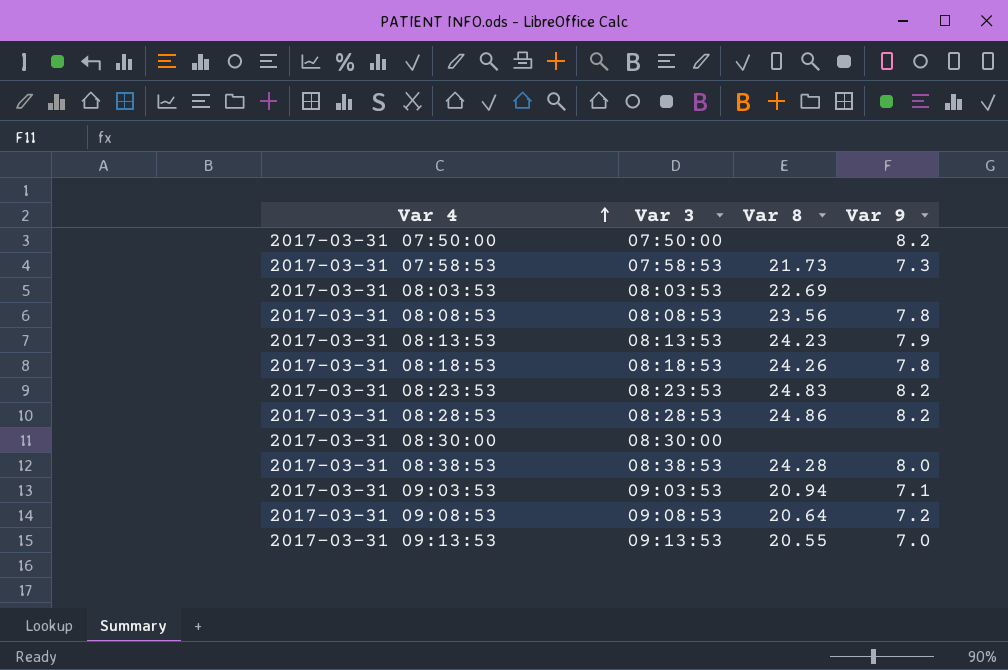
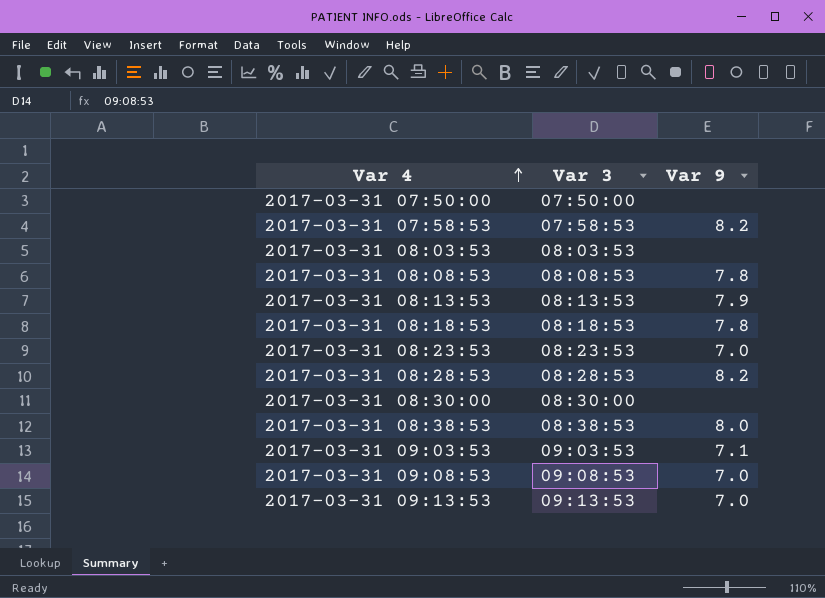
column Var 8 | position: 3 -> none
2017-03-31 07:50:00 | Var 9: 8.2 -> none
2017-03-31 07:58:53 | Var 9: 7.3 -> 8.2
2017-03-31 08:23:53 | Var 9: 8.2 -> 7.0
2017-03-31 09:08:53 | Var 9: 7.2 -> 7.0

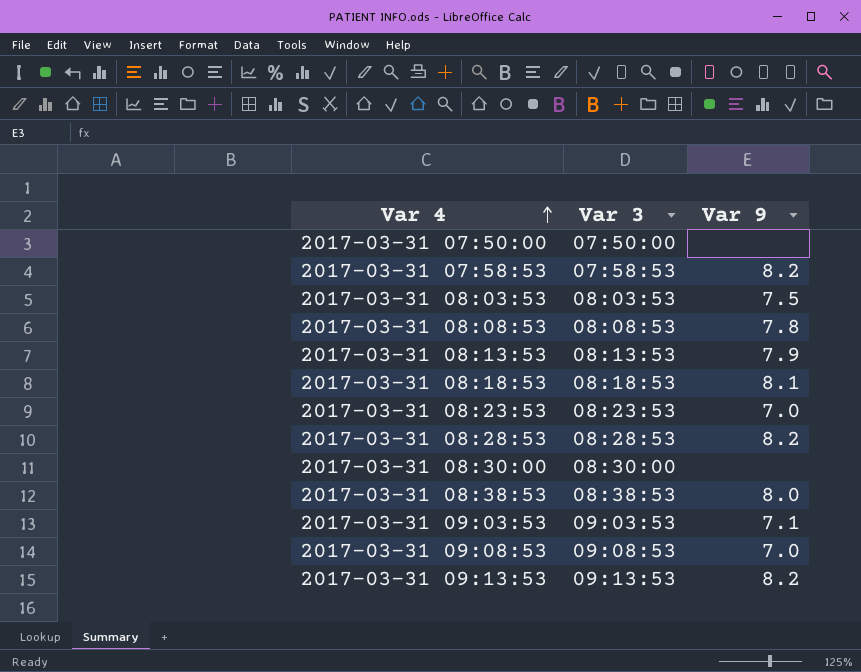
2017-03-31 08:03:53 | Var 9: none -> 7.5
2017-03-31 08:18:53 | Var 9: 7.8 -> 8.1
2017-03-31 09:13:53 | Var 9: 7.0 -> 8.2

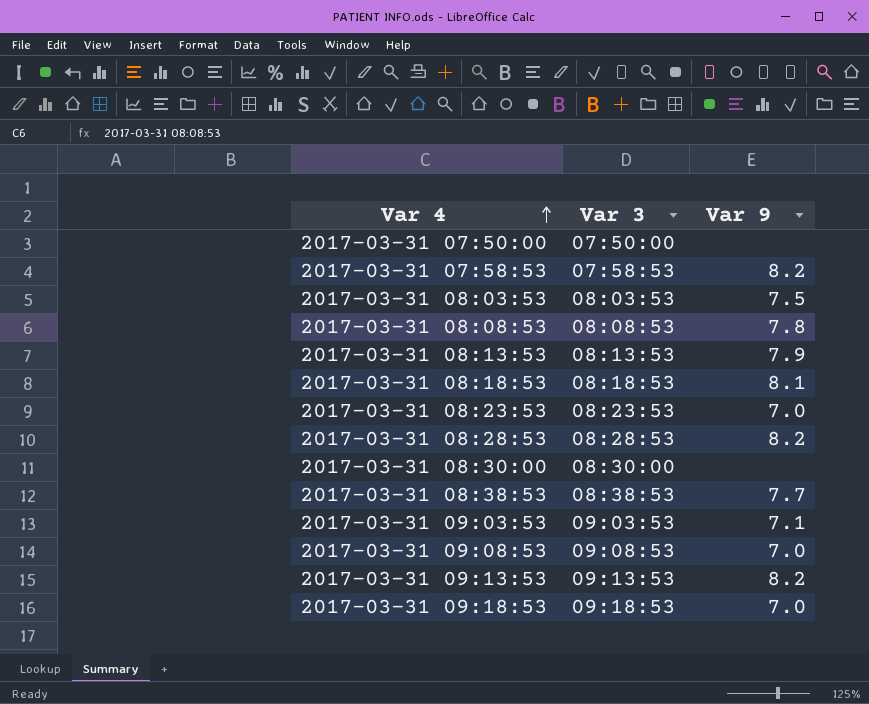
2017-03-31 08:38:53 | Var 9: 8.0 -> 7.7
row 2017-03-31 09:18:53: none -> 09:18:53 | 7.0

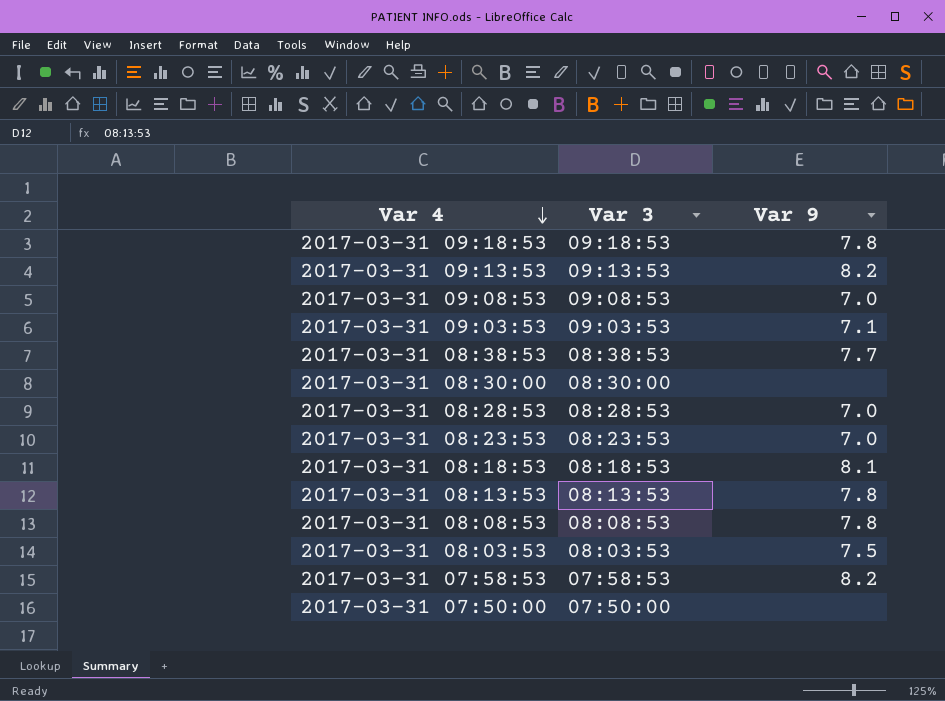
row order: Var 4 ascending -> Var 4 descending
2017-03-31 09:18:53 | Var 9: 7.0 -> 7.8
2017-03-31 08:28:53 | Var 9: 8.2 -> 7.0
2017-03-31 08:13:53 | Var 9: 7.9 -> 7.8

